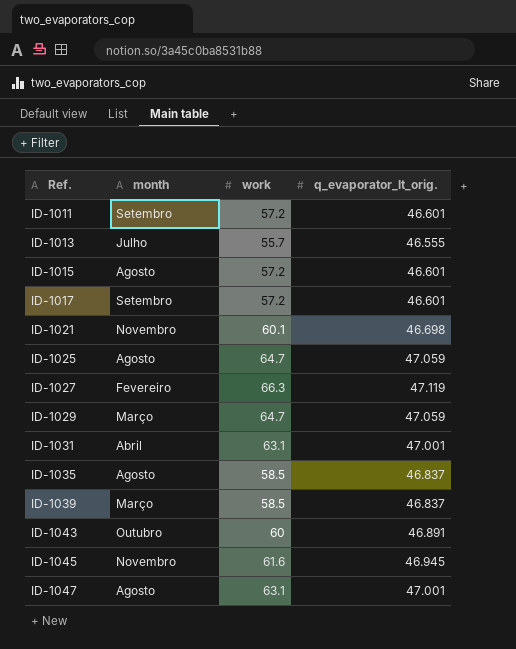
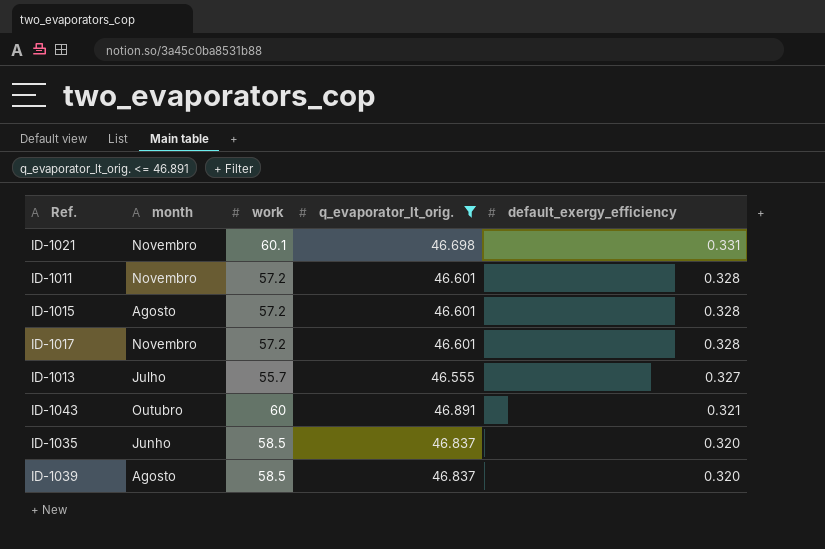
filter: none -> q_evaporator_lt_orig. <= 46.891
row order: Ref. ascending -> default_exergy_efficiency descending
column default_exergy_efficiency | position: none -> 5
ID-1011 | month: Setembro -> Novembro
ID-1017 | month: Setembro -> Novembro
ID-1035 | month: Agosto -> Junho
ID-1039 | month: Março -> Agosto

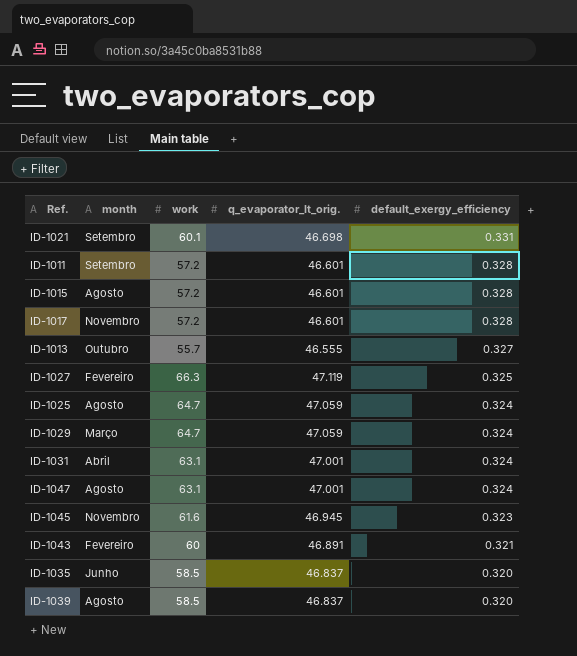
filter: q_evaporator_lt_orig. <= 46.891 -> none
ID-1021 | month: Novembro -> Setembro
ID-1011 | month: Novembro -> Setembro
ID-1013 | month: Julho -> Outubro
ID-1043 | month: Outubro -> Fevereiro

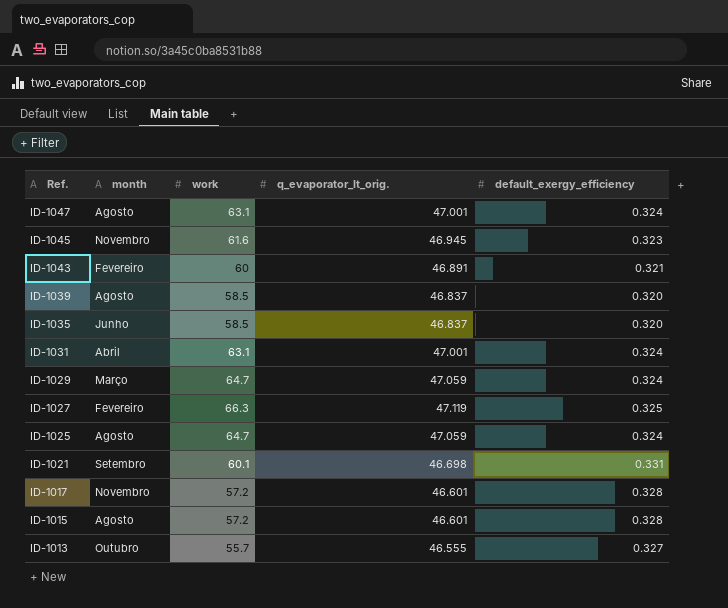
row order: default_exergy_efficiency descending -> Ref. descending
row ID-1011: Setembro | 57.2 | 46.601 | 0.328 -> none

